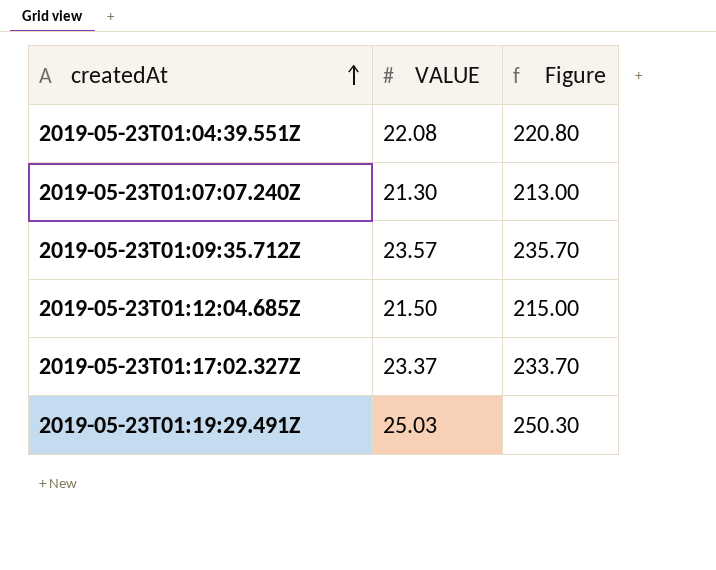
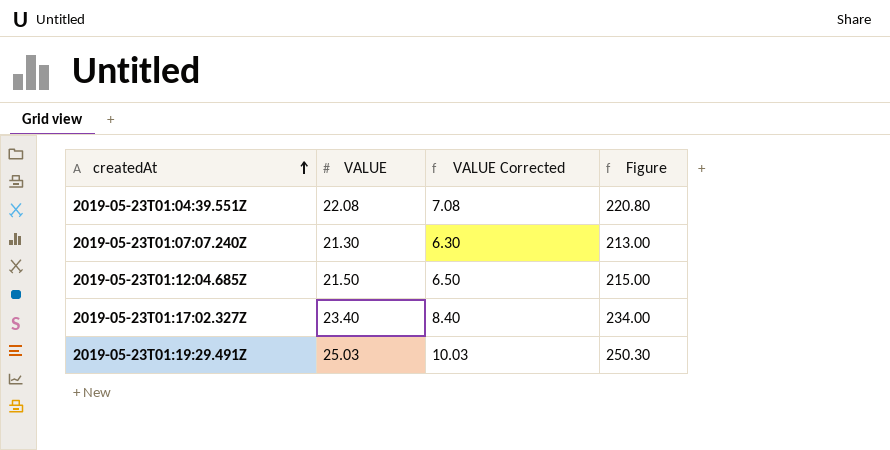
column VALUE Corrected | formula: none -> [VALUE] - 15
row 2019-05-23T01:09:35.712Z: 23.57 | 235.70 -> none
2019-05-23T01:17:02.327Z | VALUE: 23.37 -> 23.40
2019-05-23T01:17:02.327Z | Figure: 233.70 -> 234.00

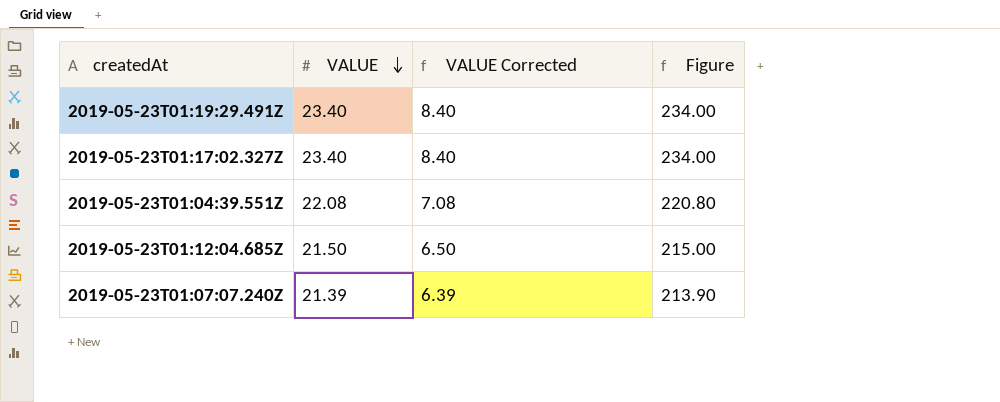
row order: createdAt ascending -> VALUE descending
2019-05-23T01:19:29.491Z | VALUE: 25.03 -> 23.40
2019-05-23T01:19:29.491Z | VALUE Corrected: 10.03 -> 8.40
2019-05-23T01:19:29.491Z | Figure: 250.30 -> 234.00
2019-05-23T01:07:07.240Z | VALUE: 21.30 -> 21.39
2019-05-23T01:07:07.240Z | VALUE Corrected: 6.30 -> 6.39
2019-05-23T01:07:07.240Z | Figure: 213.00 -> 213.90

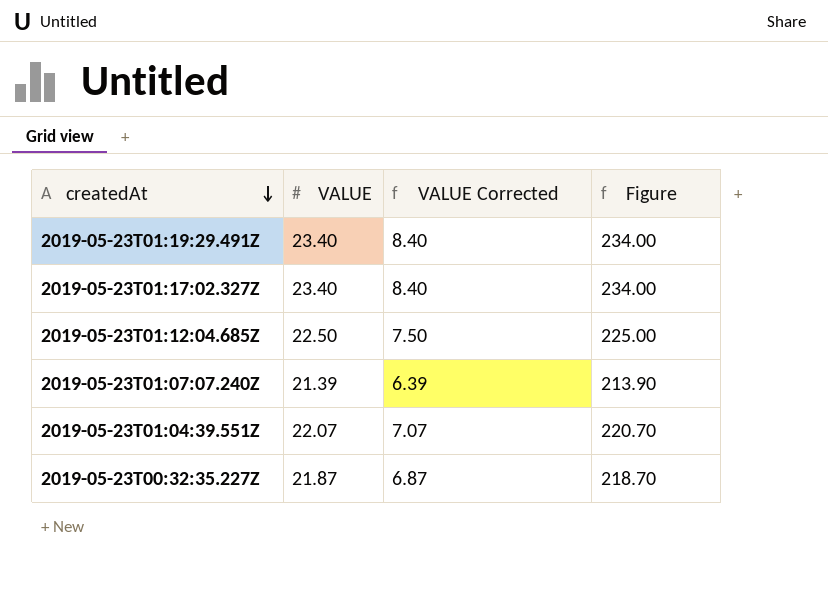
row order: VALUE descending -> createdAt descending
2019-05-23T01:12:04.685Z | VALUE: 21.50 -> 22.50
2019-05-23T01:12:04.685Z | VALUE Corrected: 6.50 -> 7.50
2019-05-23T01:12:04.685Z | Figure: 215.00 -> 225.00
2019-05-23T01:04:39.551Z | VALUE: 22.08 -> 22.07
2019-05-23T01:04:39.551Z | VALUE Corrected: 7.08 -> 7.07
2019-05-23T01:04:39.551Z | Figure: 220.80 -> 220.70
row 2019-05-23T00:32:35.227Z: none -> 21.87 | 6.87 | 218.70

